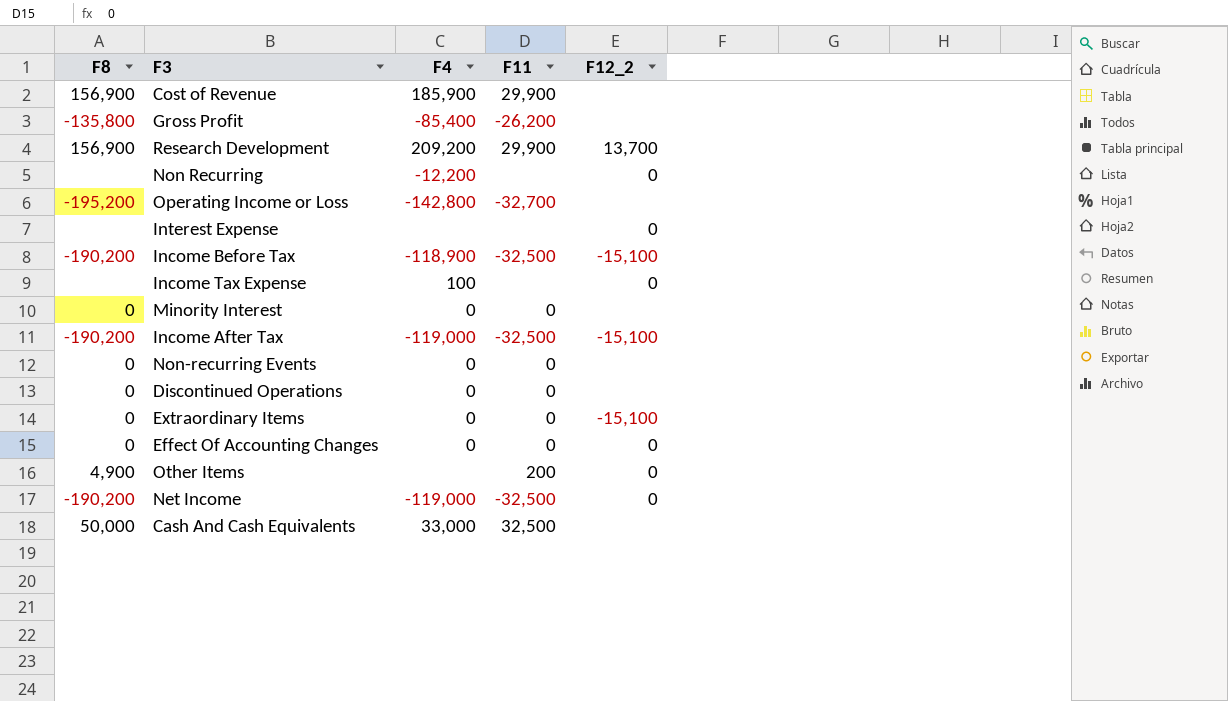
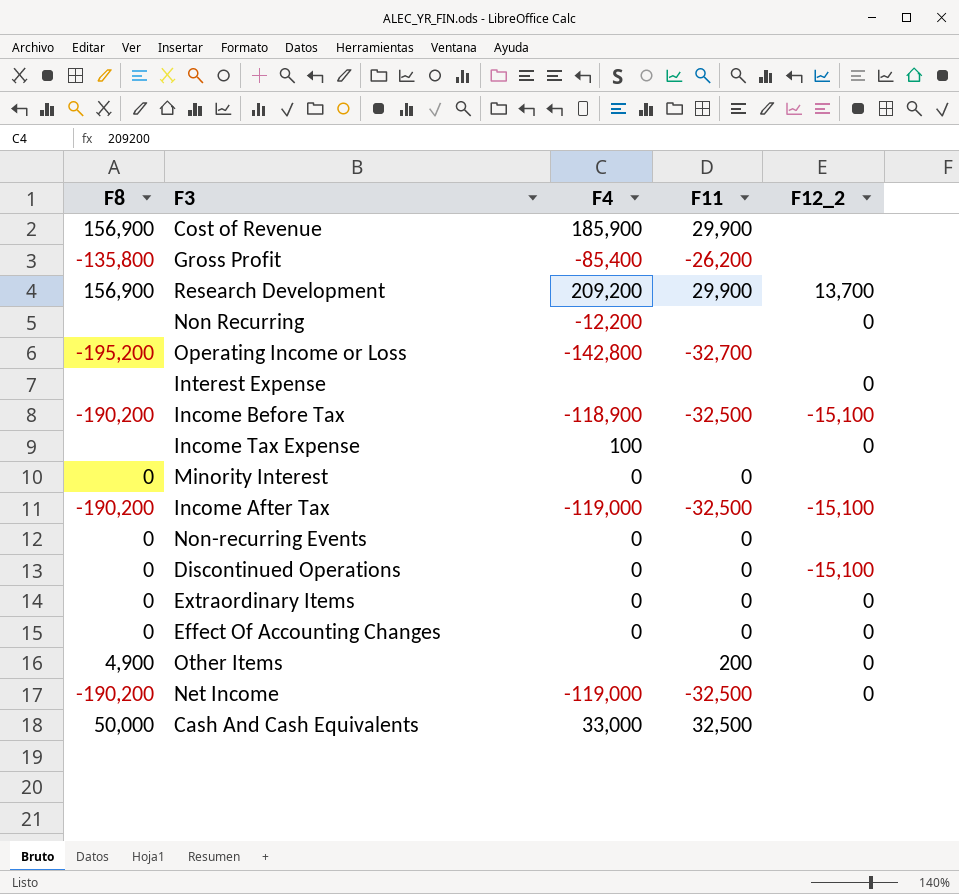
Discontinued Operations | F12_2: none -> -15,100
Extraordinary Items | F12_2: -15,100 -> 0

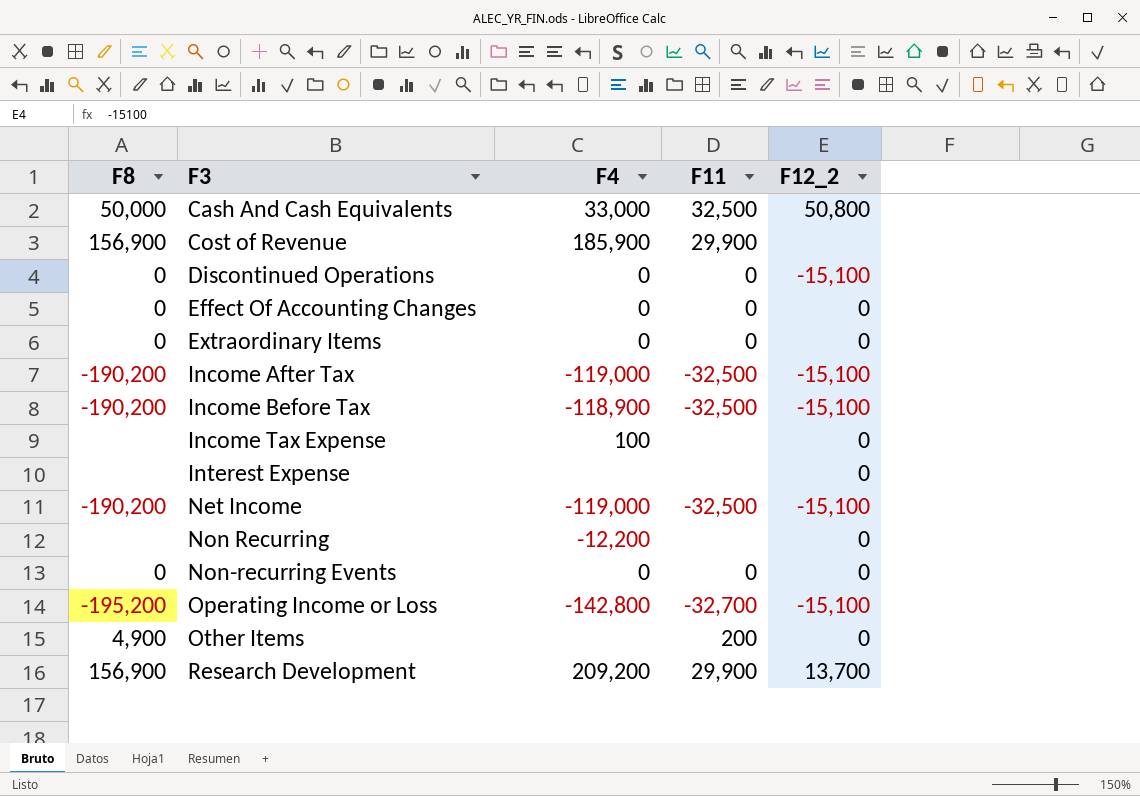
row order: none -> F3 ascending
row Gross Profit: -135,800 | -85,400 | -26,200 | none -> none
row Minority Interest: 0 | 0 | 0 | none -> none
Cash And Cash Equivalents | F12_2: none -> 50,800
Net Income | F12_2: 0 -> -15,100
Non-recurring Events | F12_2: none -> 0
Operating Income or Loss | F12_2: none -> -15,100

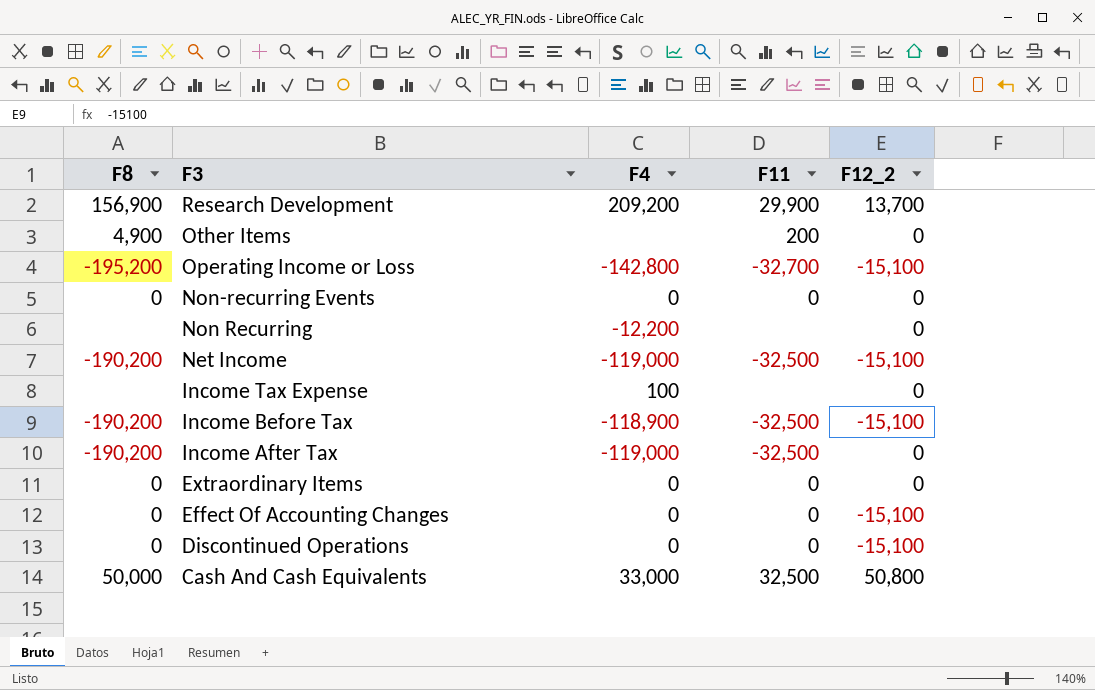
row order: F3 ascending -> F3 descending
row Cost of Revenue: 156,900 | 185,900 | 29,900 | none -> none
row Interest Expense: none | none | none | 0 -> none
Income After Tax | F12_2: -15,100 -> 0
Effect Of Accounting Changes | F12_2: 0 -> -15,100

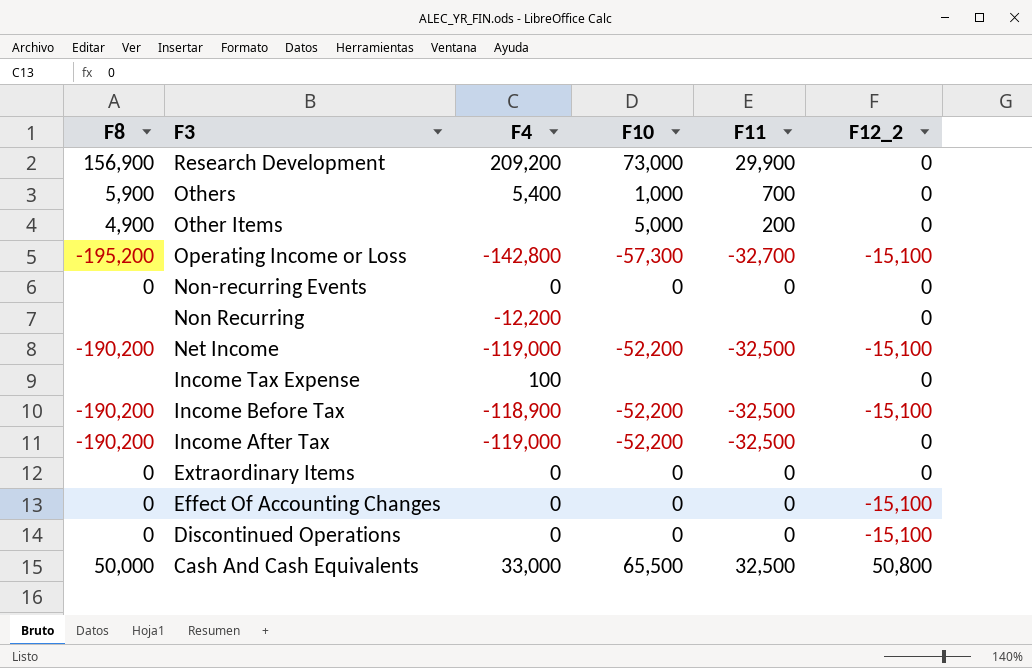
column F10 | position: none -> 4
Research Development | F12_2: 13,700 -> 0
row Others: none -> 5,900 | 5,400 | 1,000 | 700 | 0

